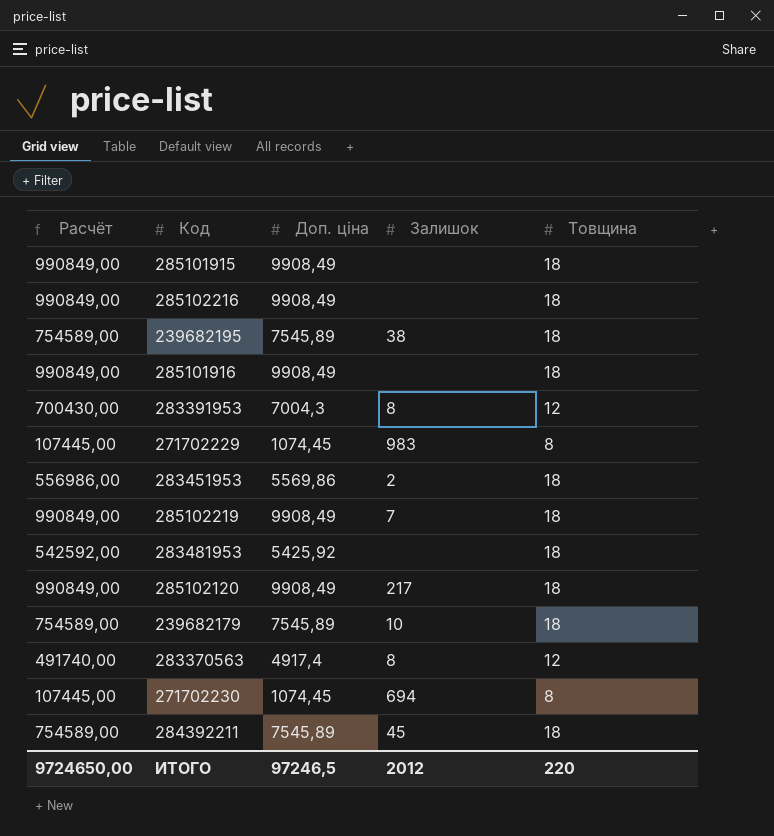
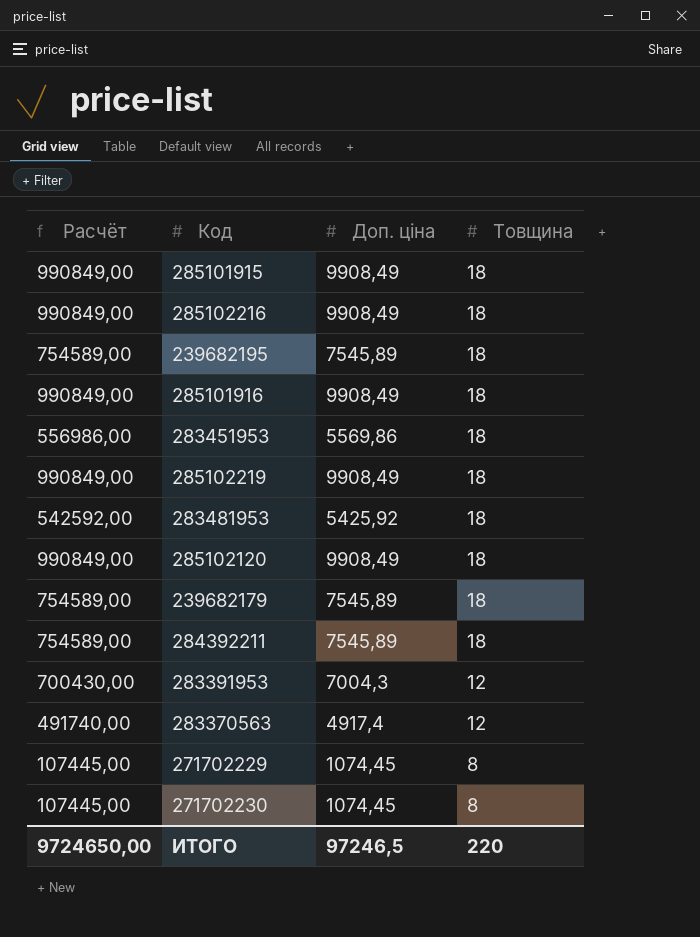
row order: none -> Товщина descending
column Залишок | position: 4 -> none

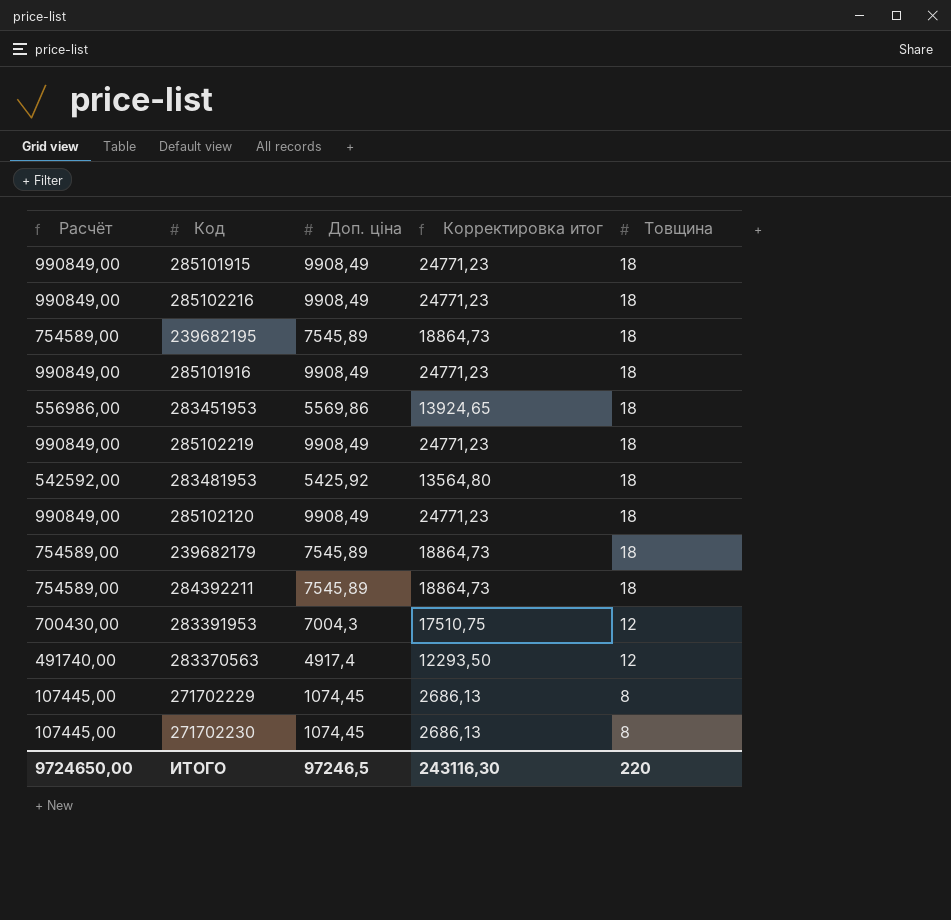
column Корректировка итог | formula: none -> [Доп. ціна] * 2,5

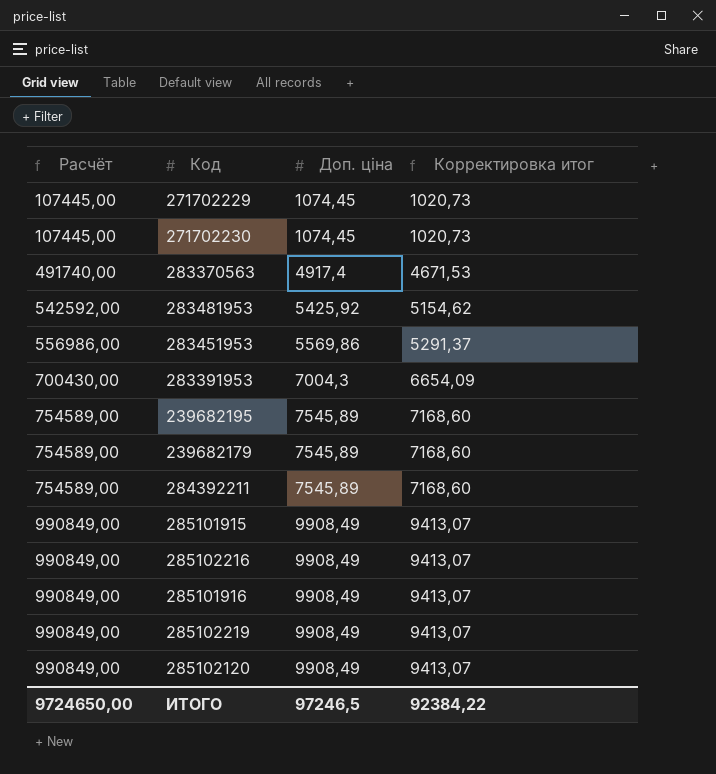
row order: Товщина descending -> Расчёт ascending
column Товщина | position: 5 -> none
column Корректировка итог | formula: [Доп. ціна] * 2,5 -> [Доп. ціна] * 0,95
ИТОГО | Корректировка итог: 243116,30 -> 92384,22

